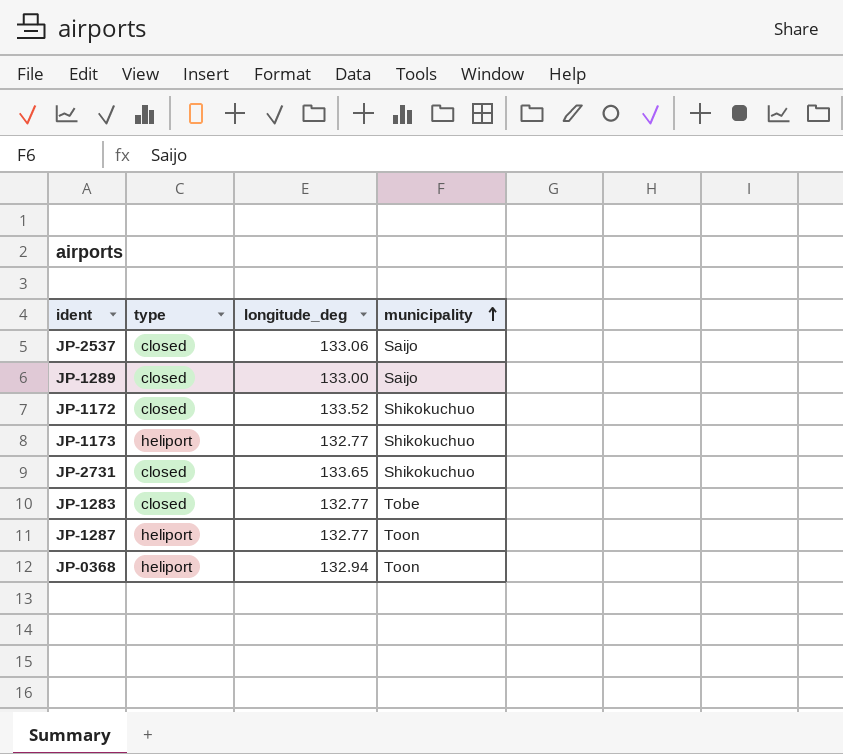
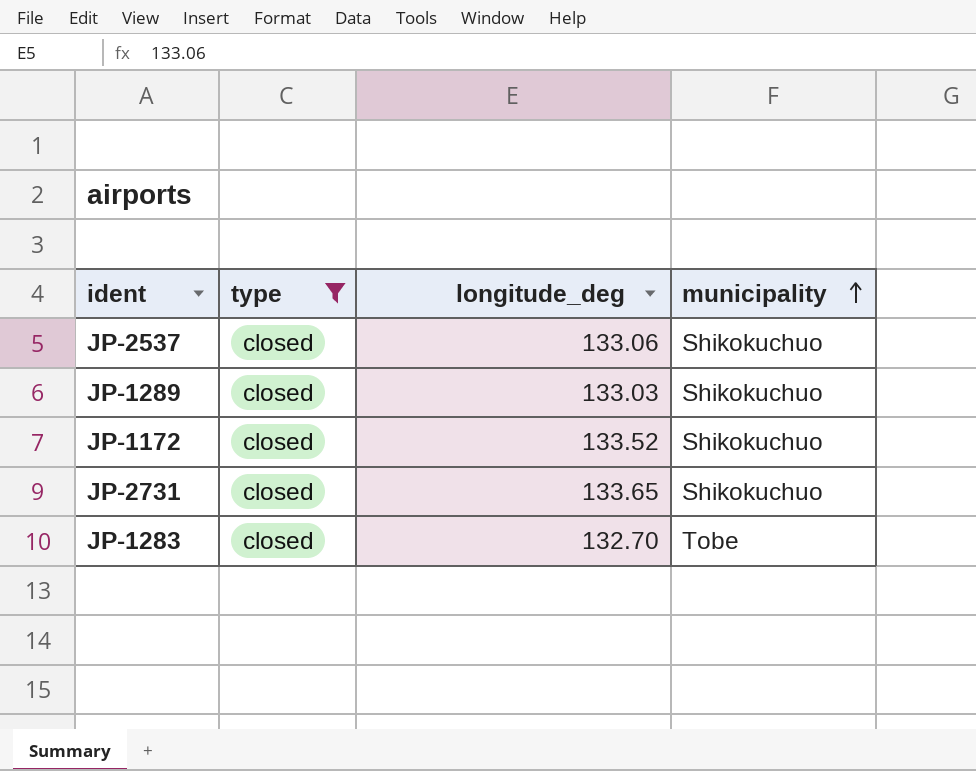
filter: none -> type = closed
JP-2537 | municipality: Saijo -> Shikokuchuo
JP-1289 | longitude_deg: 133.00 -> 133.03
JP-1289 | municipality: Saijo -> Shikokuchuo
JP-1283 | longitude_deg: 132.77 -> 132.70

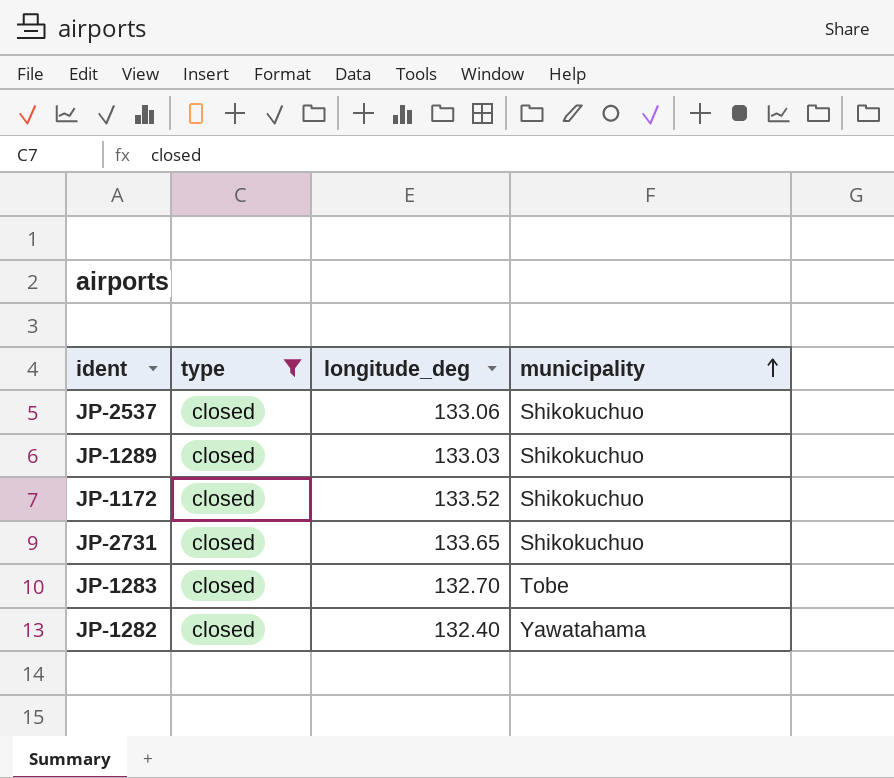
row JP-1282: none -> closed | 132.40 | Yawatahama

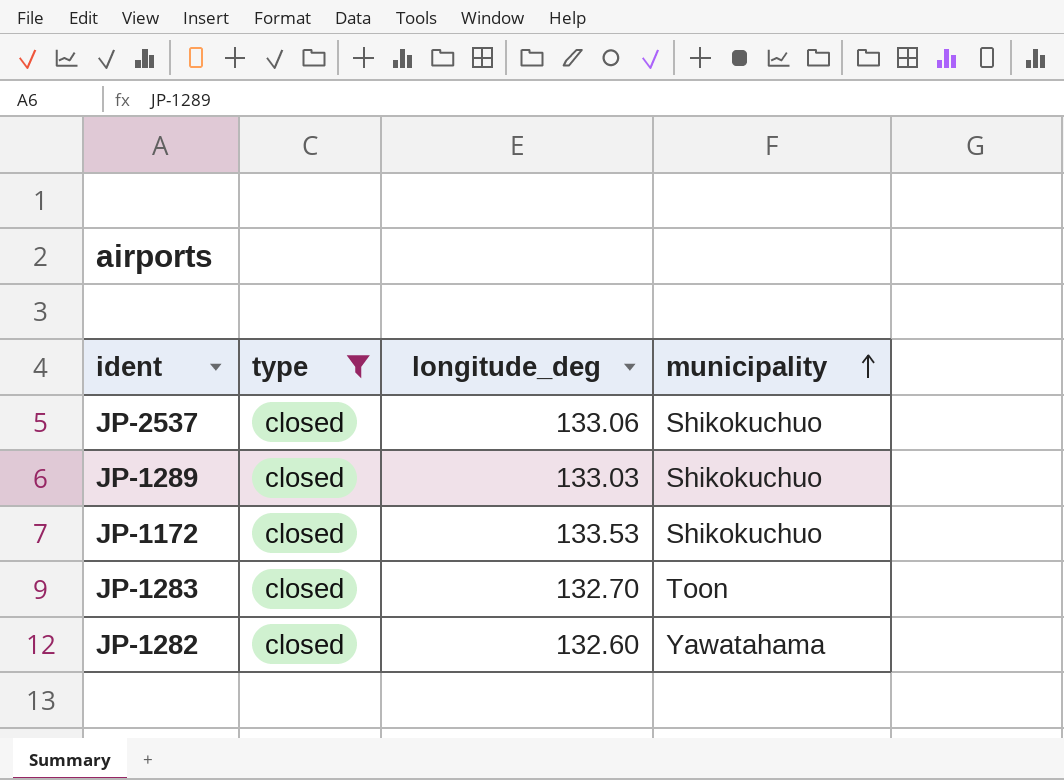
row JP-2731: closed | 133.65 | Shikokuchuo -> none
JP-1172 | longitude_deg: 133.52 -> 133.53
JP-1283 | municipality: Tobe -> Toon
JP-1282 | longitude_deg: 132.40 -> 132.60

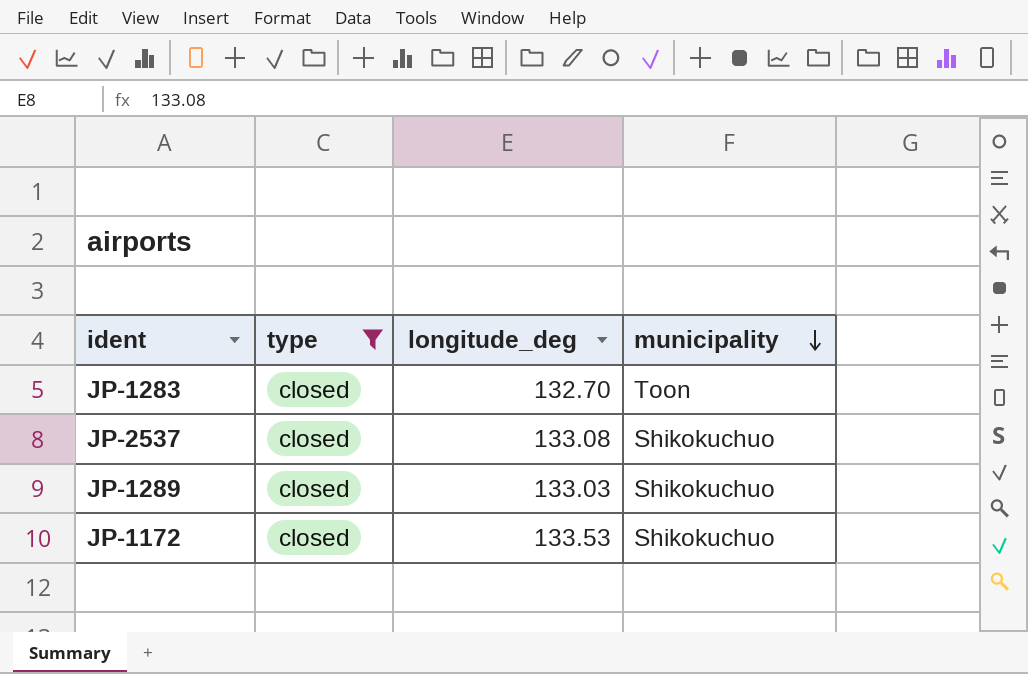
row order: municipality ascending -> municipality descending
row JP-1282: closed | 132.60 | Yawatahama -> none
JP-2537 | longitude_deg: 133.06 -> 133.08

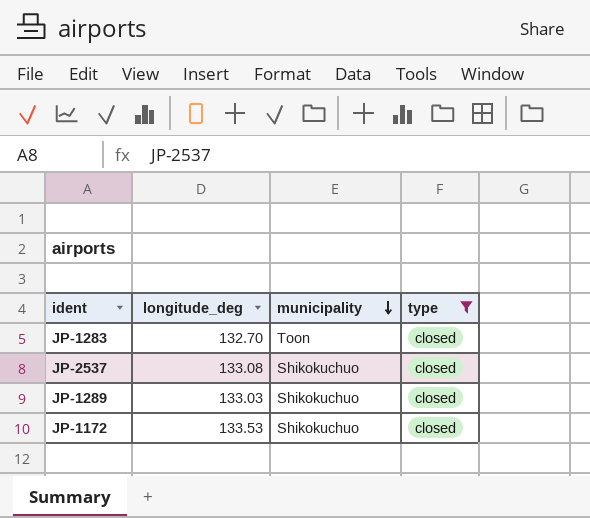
column type | position: 2 -> 4

